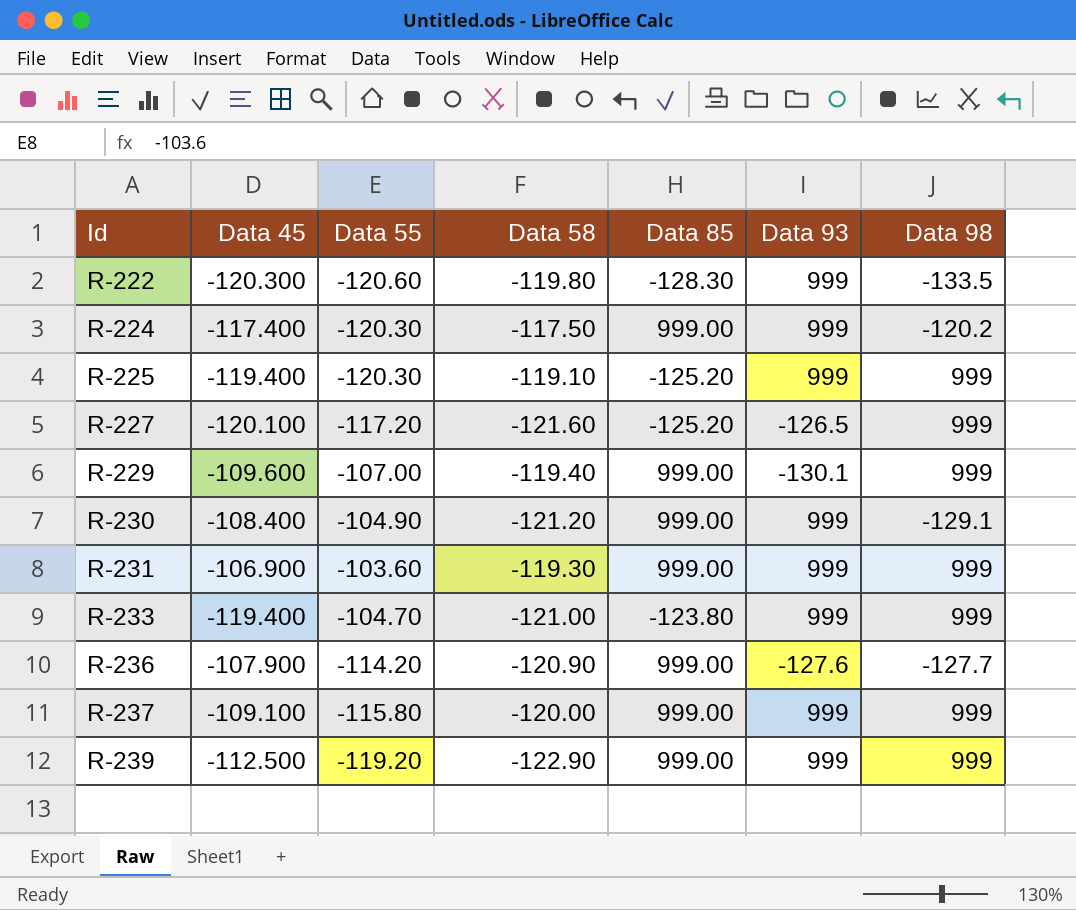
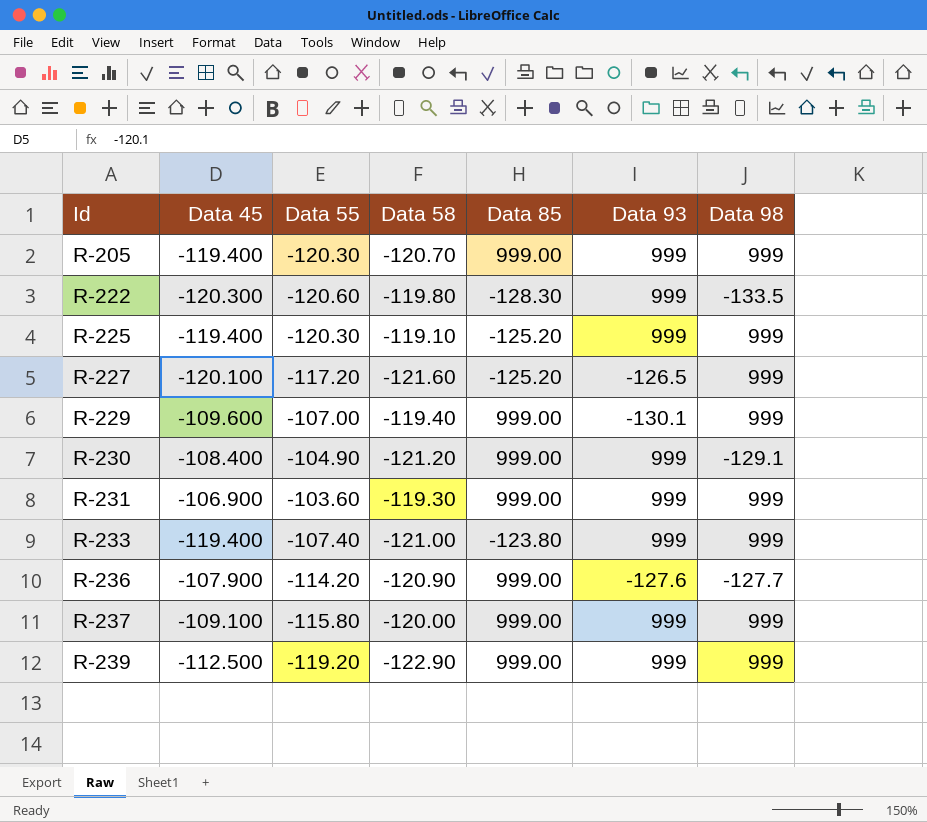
row R-224: -117.400 | -120.30 | -117.50 | 999.00 | 999 | -120.2 -> none
row R-205: none -> -119.400 | -120.30 | -120.70 | 999.00 | 999 | 999
R-233 | Data 55: -104.70 -> -107.40

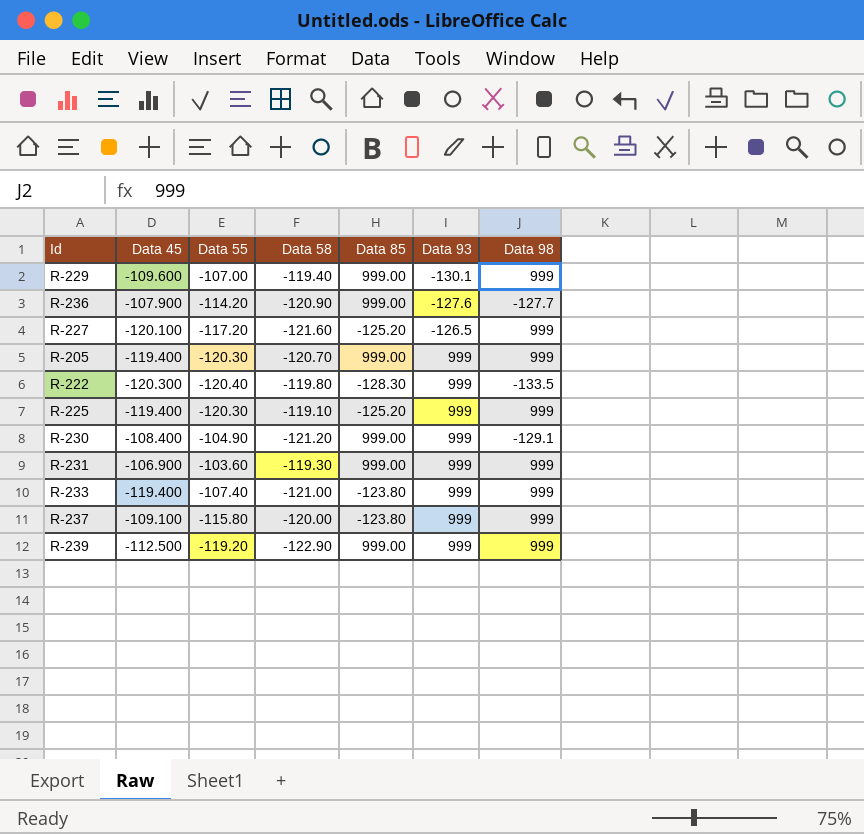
row order: Id ascending -> Data 93 ascending
R-222 | Data 55: -120.60 -> -120.40
R-237 | Data 85: 999.00 -> -123.80

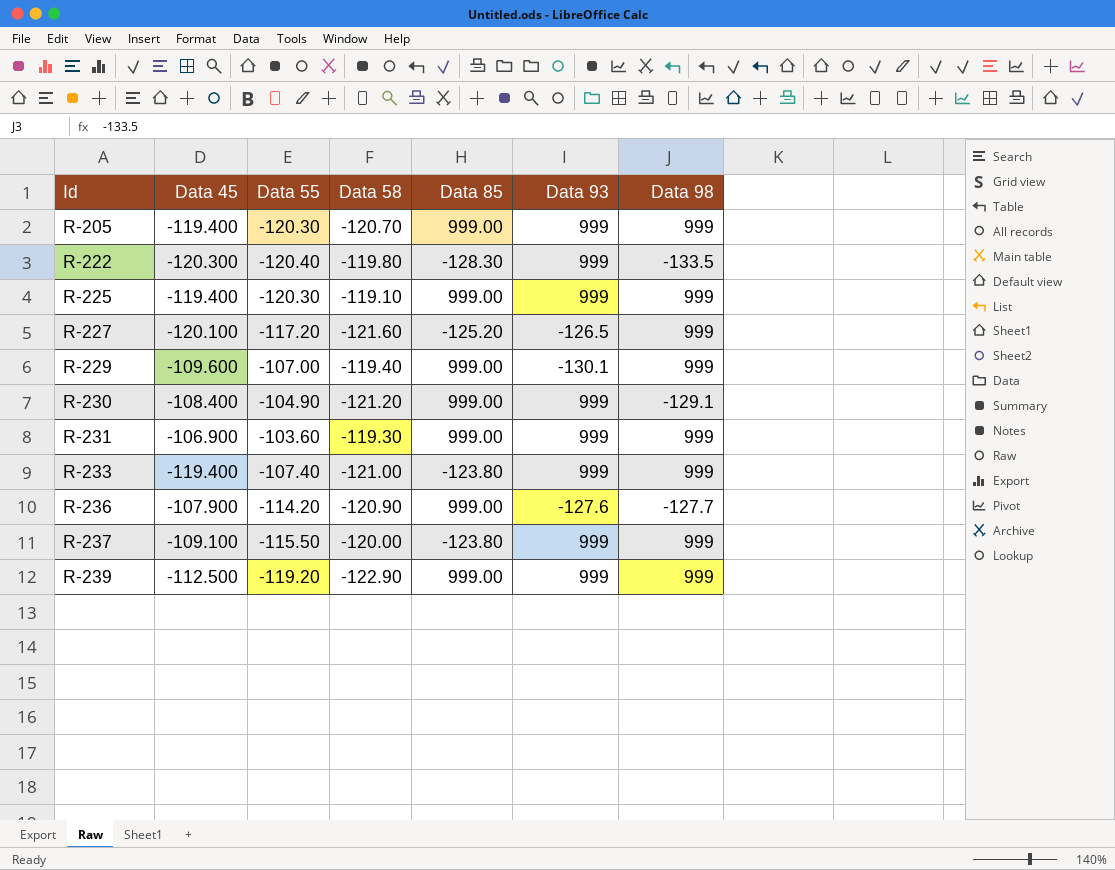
row order: Data 93 ascending -> Id ascending
R-225 | Data 85: -125.20 -> 999.00
R-237 | Data 55: -115.80 -> -115.50

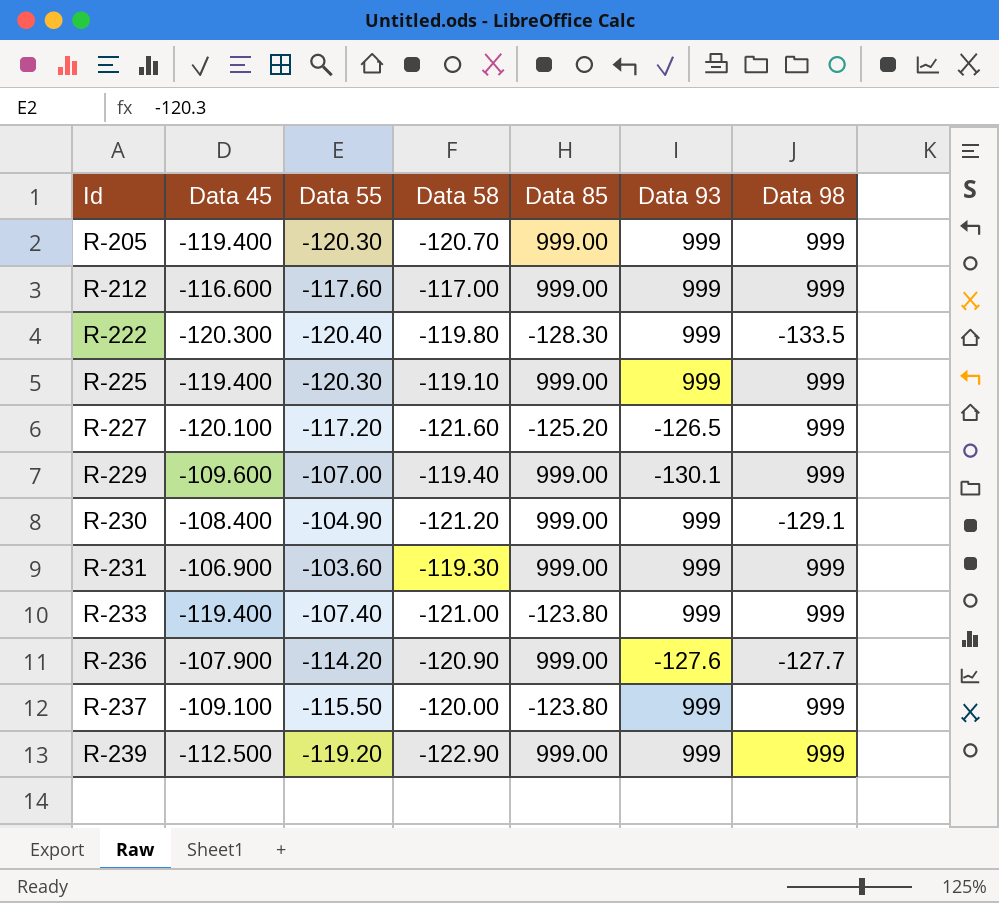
row R-212: none -> -116.600 | -117.60 | -117.00 | 999.00 | 999 | 999

